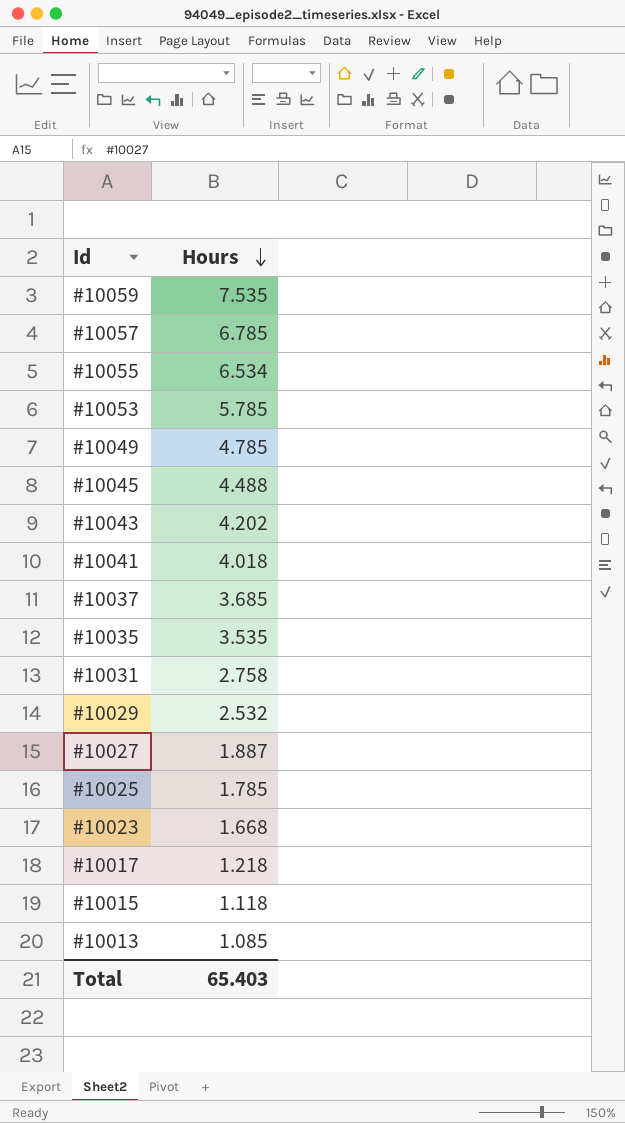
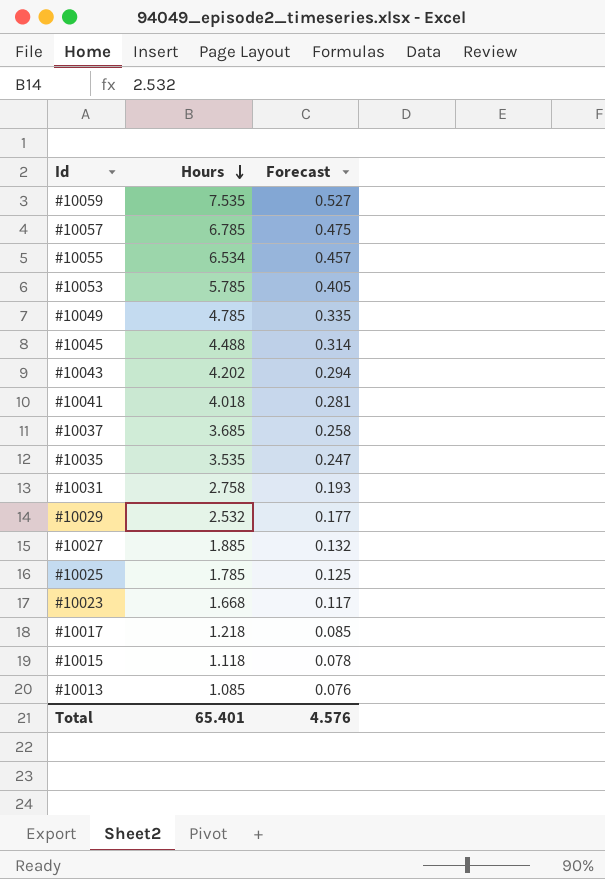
column Forecast | formula: none -> [Hours] * 0.07
#10027 | Hours: 1.887 -> 1.885
Total | Hours: 65.403 -> 65.401

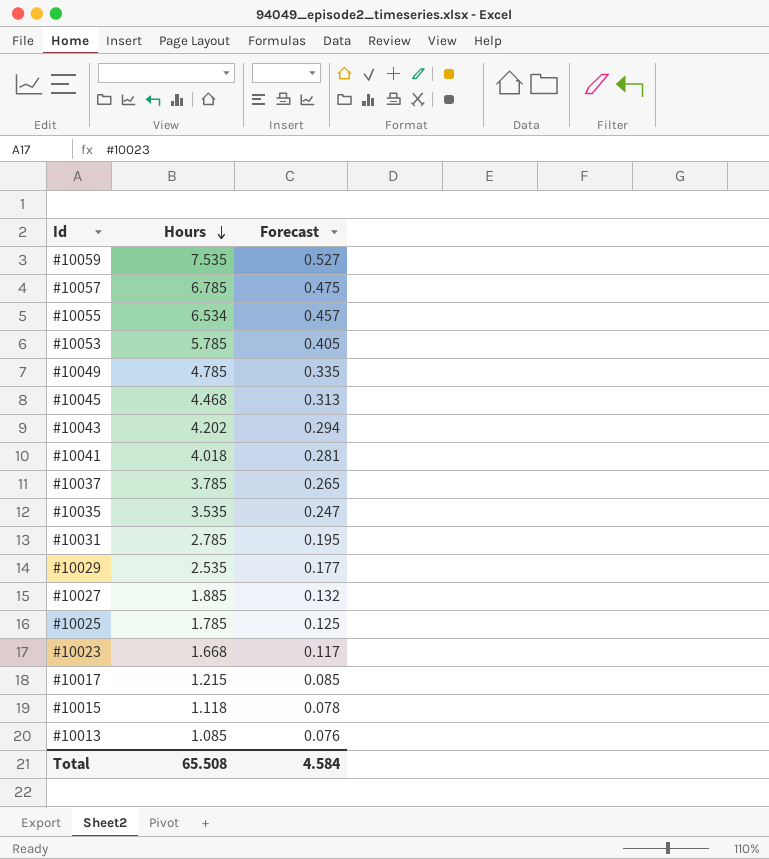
#10045 | Hours: 4.488 -> 4.468
#10045 | Forecast: 0.314 -> 0.313
#10037 | Hours: 3.685 -> 3.785
#10037 | Forecast: 0.258 -> 0.265
#10031 | Hours: 2.758 -> 2.785
#10031 | Forecast: 0.193 -> 0.195
#10029 | Hours: 2.532 -> 2.535
#10017 | Hours: 1.218 -> 1.215
Total | Hours: 65.401 -> 65.508
Total | Forecast: 4.576 -> 4.584

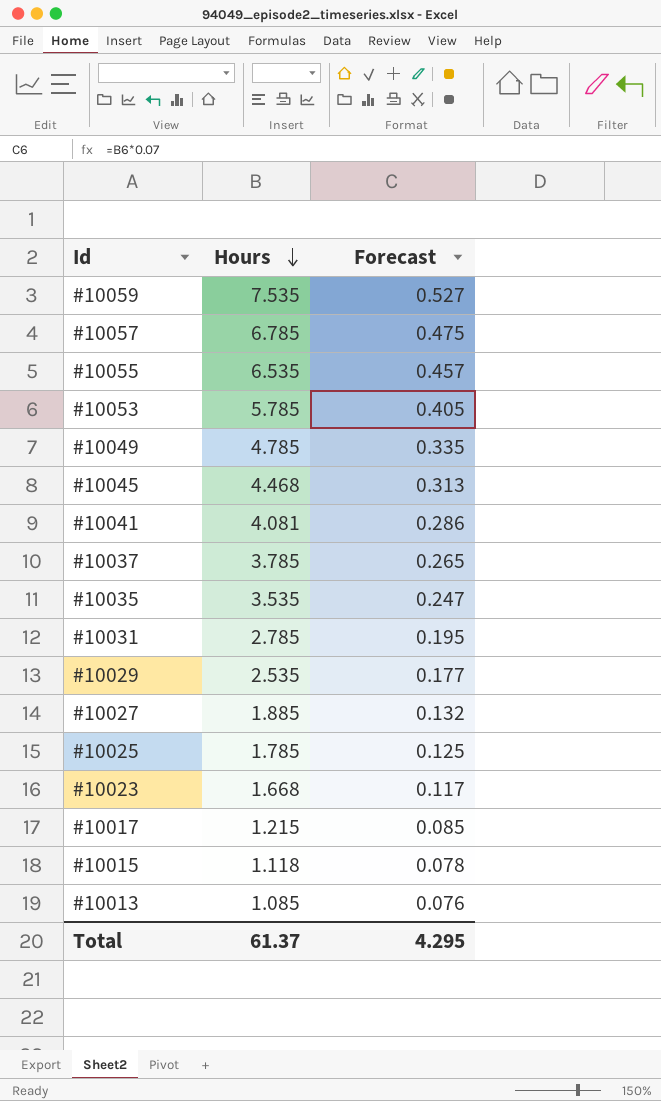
row #10043: 4.202 | 0.294 -> none
#10055 | Hours: 6.534 -> 6.535
#10041 | Hours: 4.018 -> 4.081
#10041 | Forecast: 0.281 -> 0.286
Total | Hours: 65.508 -> 61.37
Total | Forecast: 4.584 -> 4.295

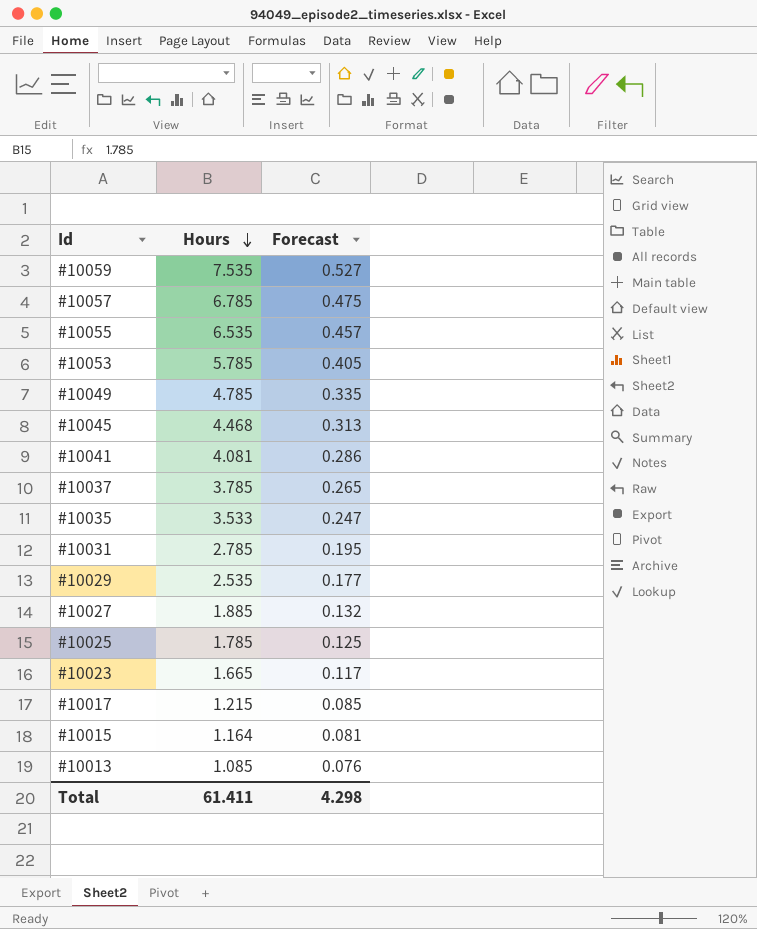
#10035 | Hours: 3.535 -> 3.533
#10023 | Hours: 1.668 -> 1.665
#10015 | Hours: 1.118 -> 1.164
#10015 | Forecast: 0.078 -> 0.081
Total | Hours: 61.37 -> 61.411
Total | Forecast: 4.295 -> 4.298

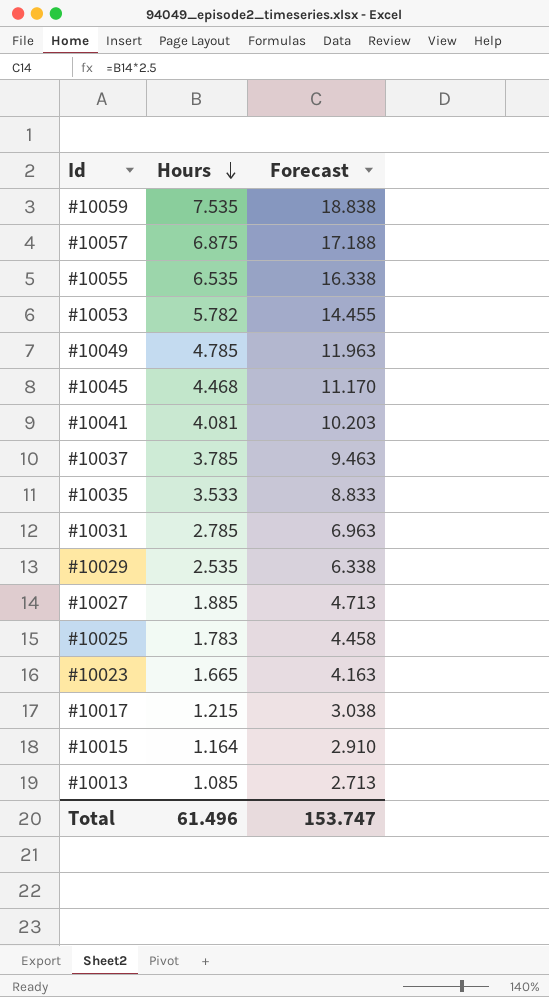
column Forecast | formula: [Hours] * 0.07 -> [Hours] * 2.5
#10057 | Hours: 6.785 -> 6.875
#10053 | Hours: 5.785 -> 5.782
#10025 | Hours: 1.785 -> 1.783
Total | Hours: 61.411 -> 61.496
Total | Forecast: 4.298 -> 153.747

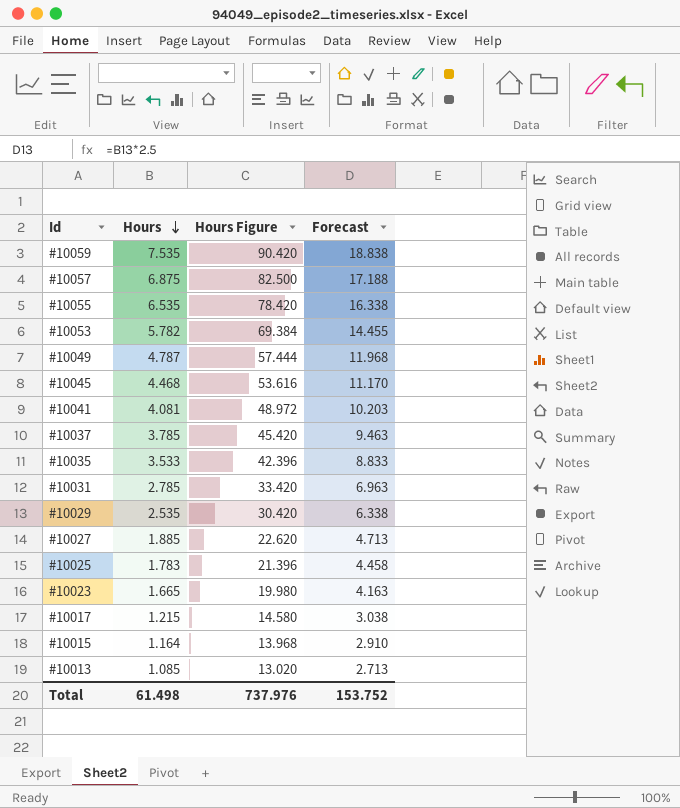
column Hours Figure | formula: none -> [Hours] * 12
#10049 | Hours: 4.785 -> 4.787
#10049 | Forecast: 11.963 -> 11.968
Total | Hours: 61.496 -> 61.498
Total | Forecast: 153.747 -> 153.752

